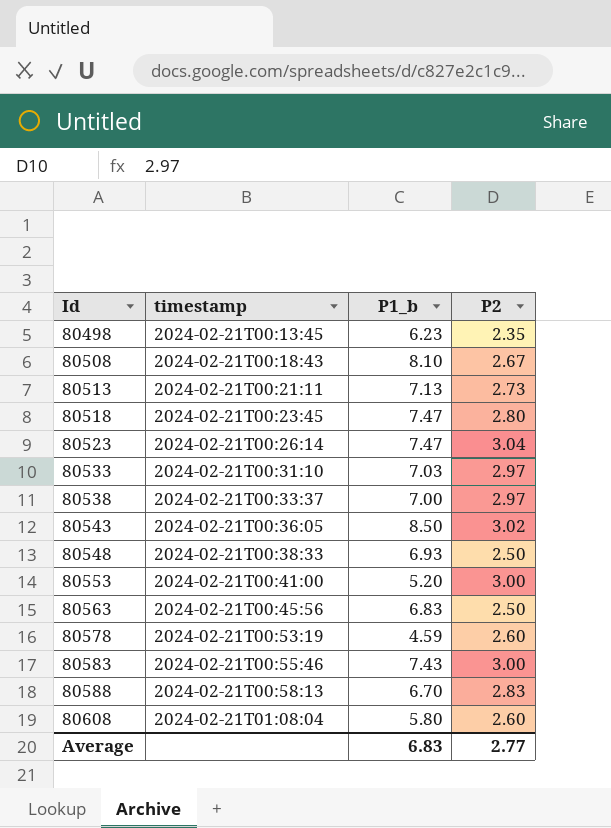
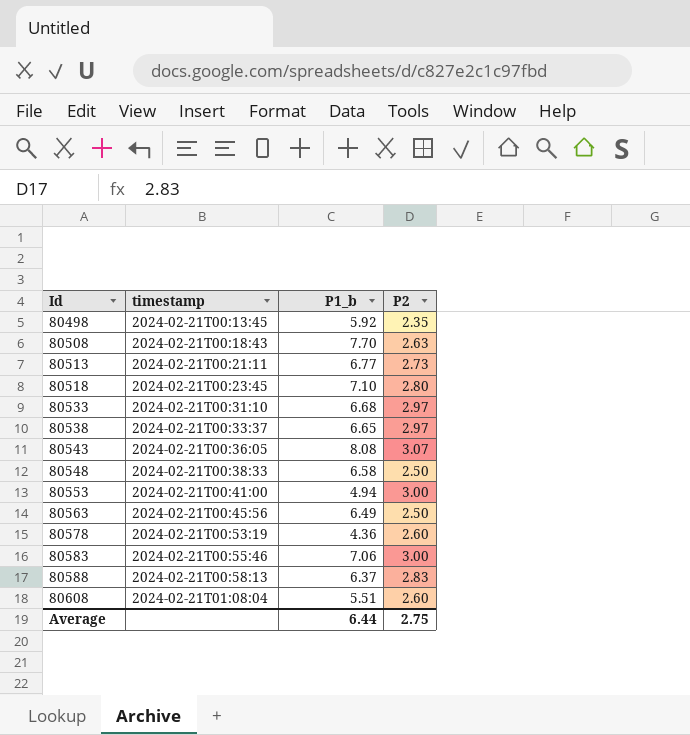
row 80523: 2024-02-21T00:26:14 | 7.47 | 3.04 -> none
80498 | P1_b: 6.23 -> 5.92
80508 | P1_b: 8.10 -> 7.70
80508 | P2: 2.67 -> 2.63
80513 | P1_b: 7.13 -> 6.77
80518 | P1_b: 7.47 -> 7.10
80533 | P1_b: 7.03 -> 6.68
80538 | P1_b: 7.00 -> 6.65
80543 | P1_b: 8.50 -> 8.08
80543 | P2: 3.02 -> 3.07
80548 | P1_b: 6.93 -> 6.58
80553 | P1_b: 5.20 -> 4.94
80563 | P1_b: 6.83 -> 6.49
80578 | P1_b: 4.59 -> 4.36
80583 | P1_b: 7.43 -> 7.06
80588 | P1_b: 6.70 -> 6.37
80608 | P1_b: 5.80 -> 5.51
Average | P1_b: 6.83 -> 6.44
Average | P2: 2.77 -> 2.75

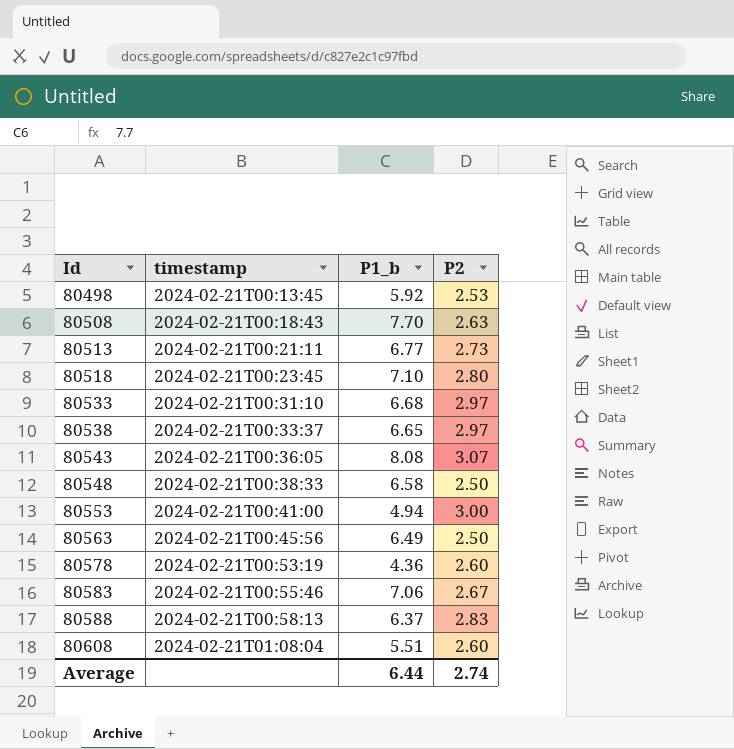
80498 | P2: 2.35 -> 2.53
80583 | P2: 3.00 -> 2.67
Average | P2: 2.75 -> 2.74

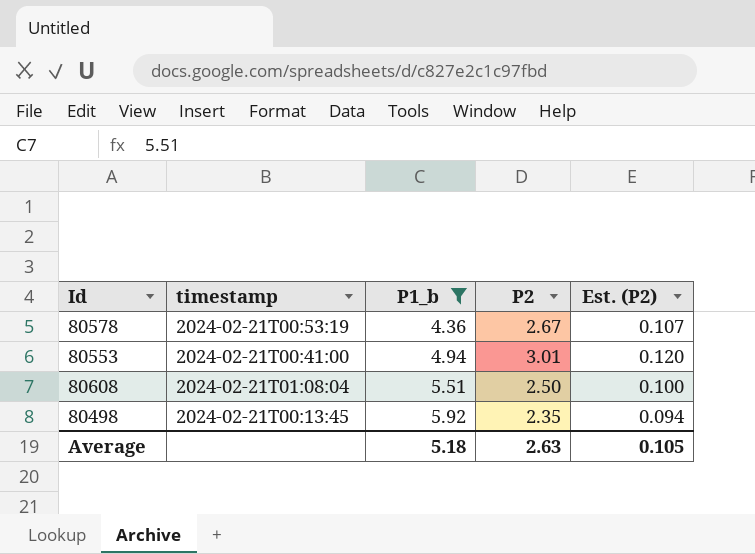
filter: none -> P1_b <= 5.92
row order: Id ascending -> P1_b ascending
column Est. (P2) | formula: none -> [P2] * 0.04
80578 | P2: 2.60 -> 2.67
80553 | P2: 3.00 -> 3.01
80608 | P2: 2.60 -> 2.50
80498 | P2: 2.53 -> 2.35
Average | P1_b: 6.44 -> 5.18
Average | P2: 2.74 -> 2.63

